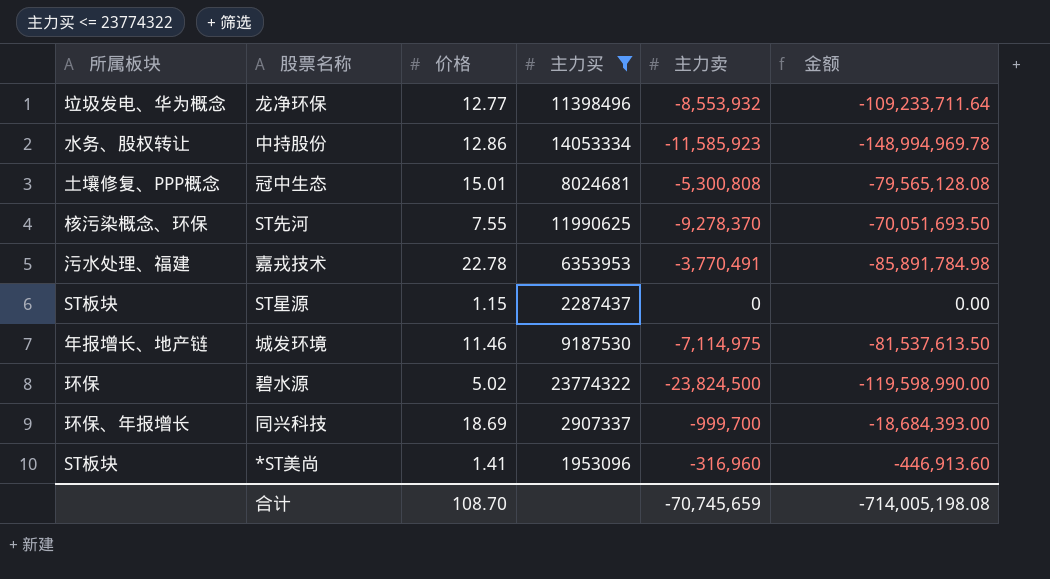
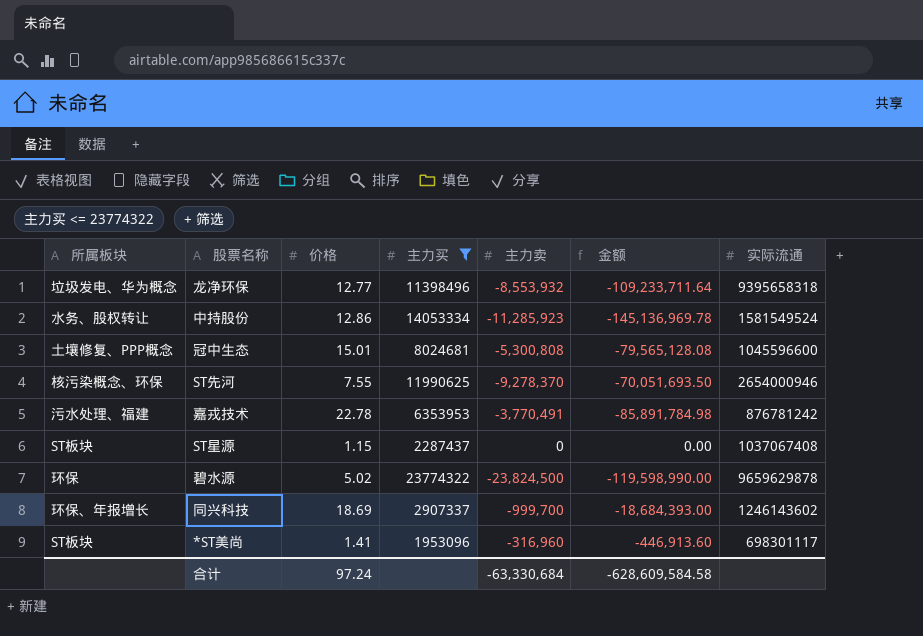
column 实际流通 | position: none -> 7
row 城发环境: 年报增长、地产链 | 11.46 | 9187530 | -7,114,975 | -81,537,613.50 -> none
中持股份 | 主力卖: -11,585,923 -> -11,285,923
中持股份 | 金额: -148,994,969.78 -> -145,136,969.78
合计 | 价格: 108.70 -> 97.24
合计 | 主力卖: -70,745,659 -> -63,330,684
合计 | 金额: -714,005,198.08 -> -628,609,584.58

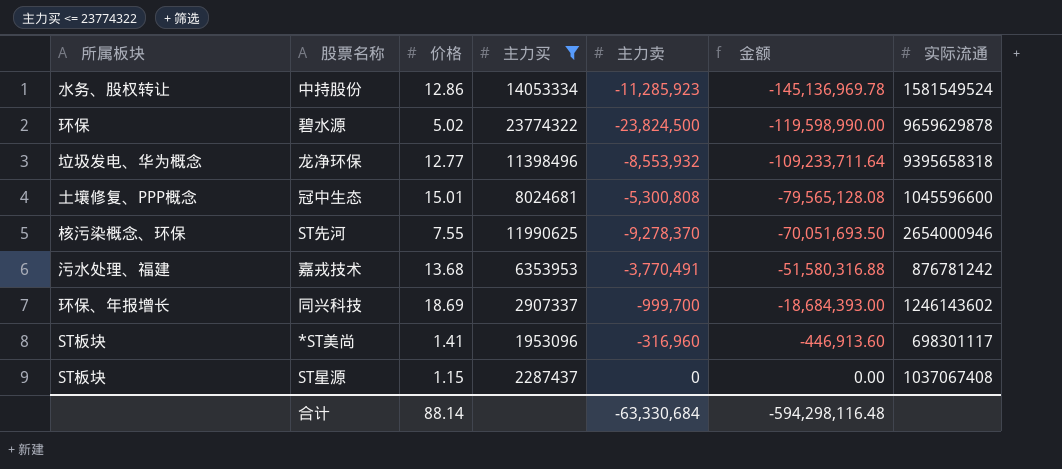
row order: none -> 金额 ascending
嘉戎技术 | 价格: 22.78 -> 13.68
嘉戎技术 | 金额: -85,891,784.98 -> -51,580,316.88
合计 | 价格: 97.24 -> 88.14
合计 | 金额: -628,609,584.58 -> -594,298,116.48

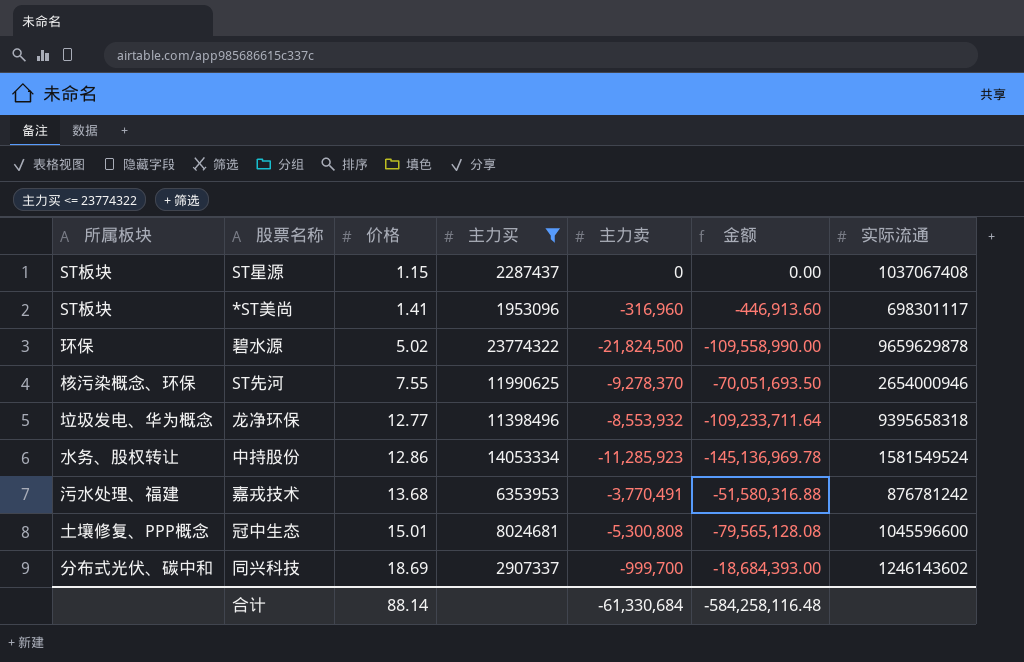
row order: 金额 ascending -> 价格 ascending
碧水源 | 主力卖: -23,824,500 -> -21,824,500
碧水源 | 金额: -119,598,990.00 -> -109,558,990.00
同兴科技 | 所属板块: 环保、年报增长 -> 分布式光伏、碳中和
合计 | 主力卖: -63,330,684 -> -61,330,684
合计 | 金额: -594,298,116.48 -> -584,258,116.48

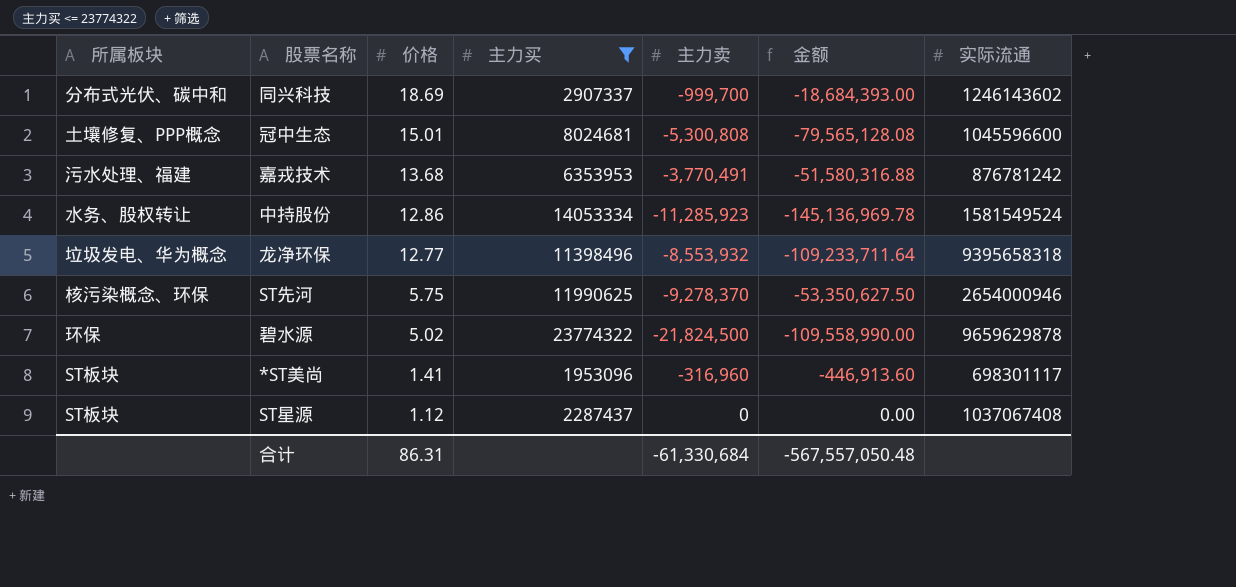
row order: 价格 ascending -> 价格 descending
ST先河 | 价格: 7.55 -> 5.75
ST先河 | 金额: -70,051,693.50 -> -53,350,627.50
ST星源 | 价格: 1.15 -> 1.12
合计 | 价格: 88.14 -> 86.31
合计 | 金额: -584,258,116.48 -> -567,557,050.48

